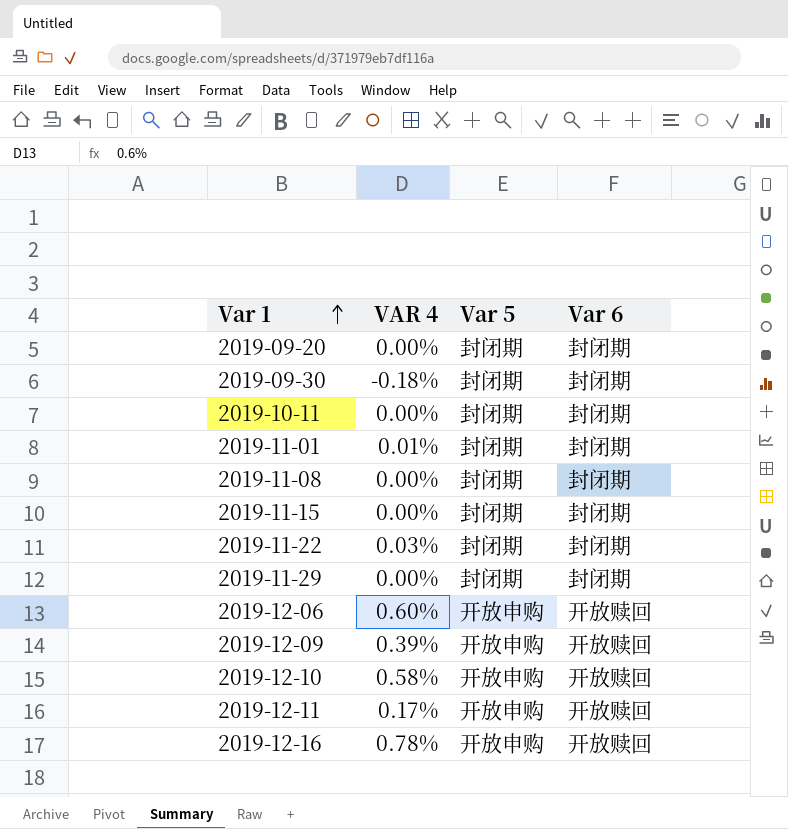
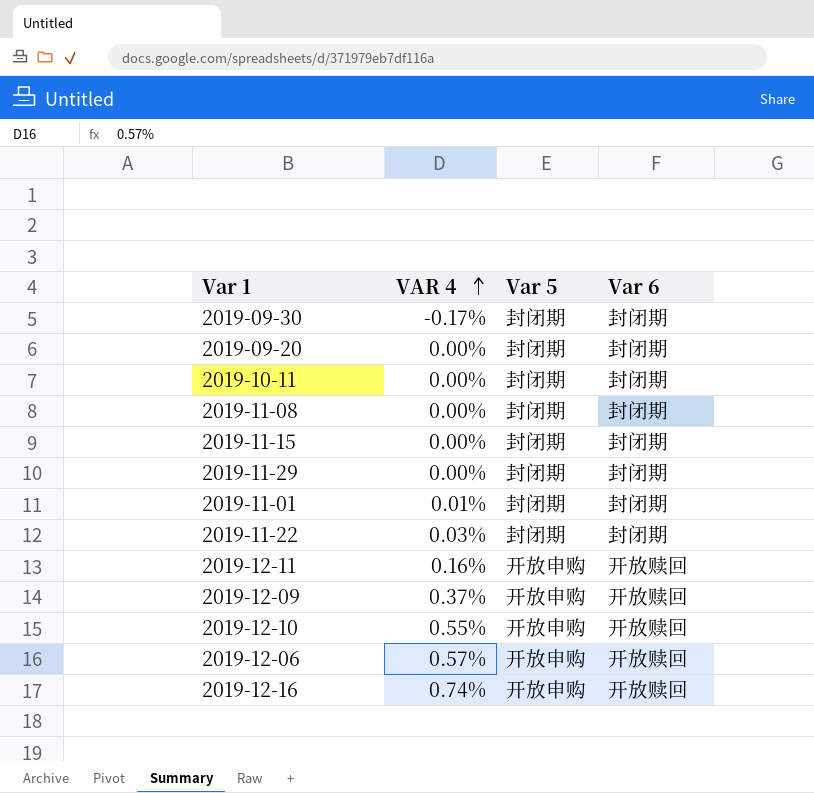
row order: Var 1 ascending -> VAR 4 ascending
2019-09-30 | VAR 4: -0.18% -> -0.17%
2019-12-11 | VAR 4: 0.17% -> 0.16%
2019-12-09 | VAR 4: 0.39% -> 0.37%
2019-12-10 | VAR 4: 0.58% -> 0.55%
2019-12-06 | VAR 4: 0.60% -> 0.57%
2019-12-16 | VAR 4: 0.78% -> 0.74%

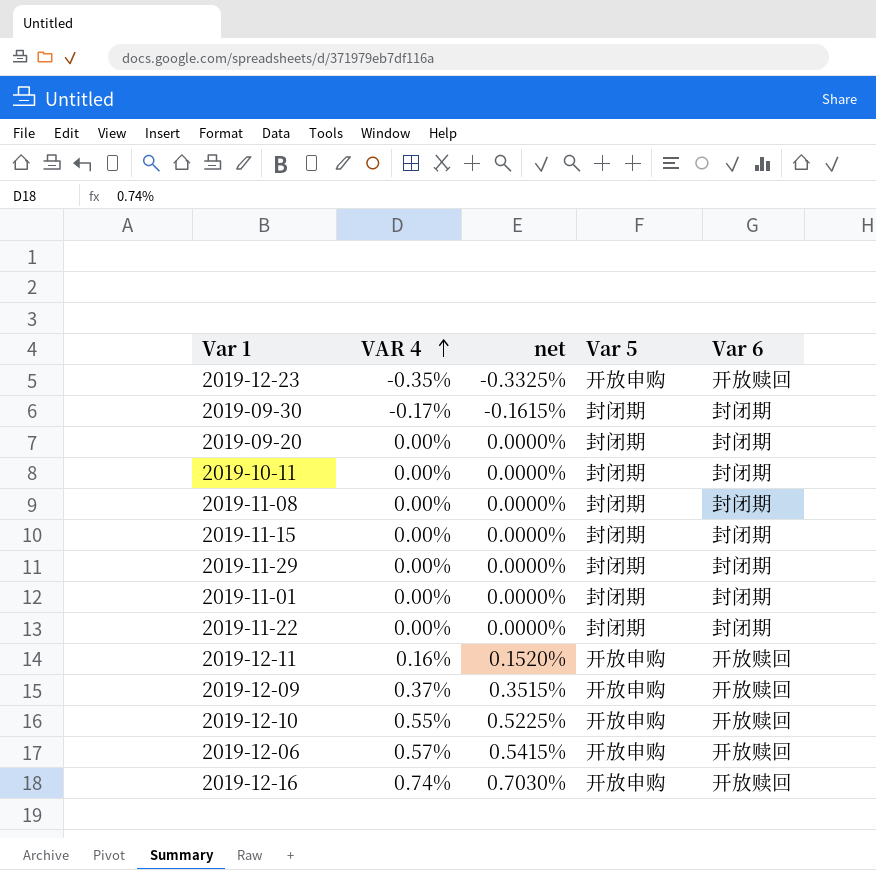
column net | formula: none -> [VAR 4] * 0.95
row 2019-12-23: none -> -0.35% | -0.3325% | 开放申购 | 开放赎回
2019-11-01 | VAR 4: 0.01% -> 0.00%
2019-11-22 | VAR 4: 0.03% -> 0.00%

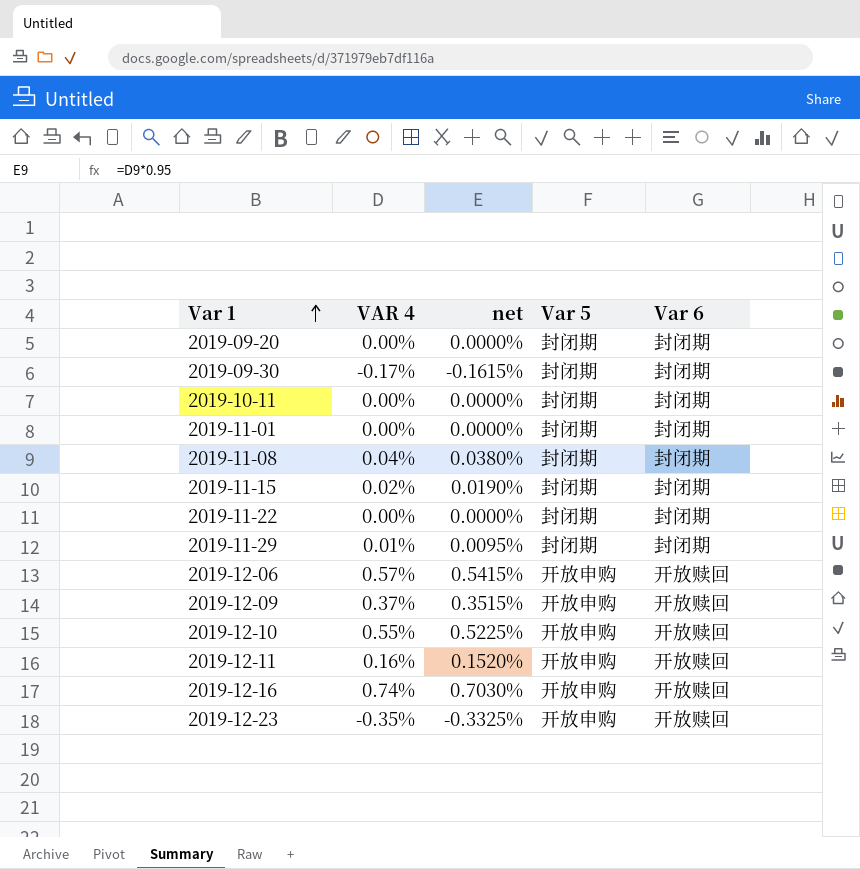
row order: VAR 4 ascending -> Var 1 ascending
2019-11-08 | VAR 4: 0.00% -> 0.04%
2019-11-08 | net: 0.0000% -> 0.0380%
2019-11-15 | VAR 4: 0.00% -> 0.02%
2019-11-15 | net: 0.0000% -> 0.0190%
2019-11-29 | VAR 4: 0.00% -> 0.01%
2019-11-29 | net: 0.0000% -> 0.0095%

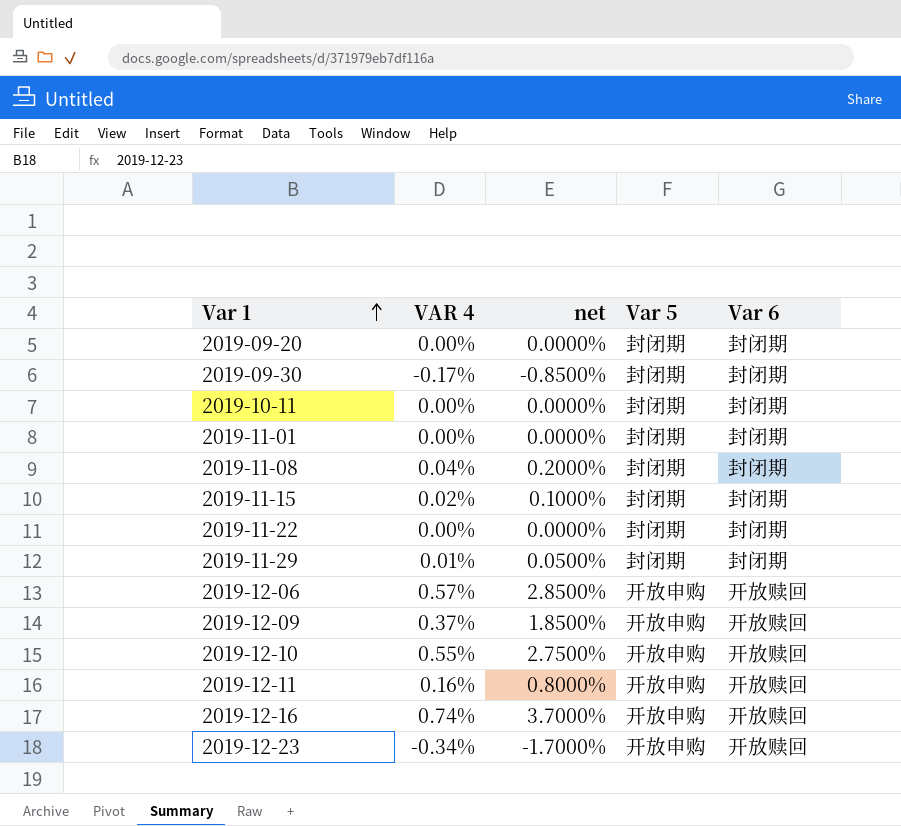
column net | formula: [VAR 4] * 0.95 -> [VAR 4] * 5
2019-12-23 | VAR 4: -0.35% -> -0.34%

